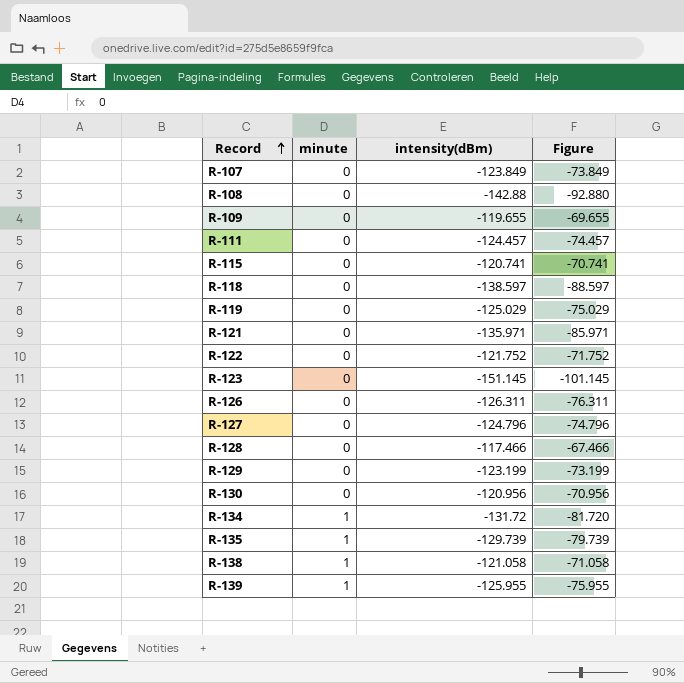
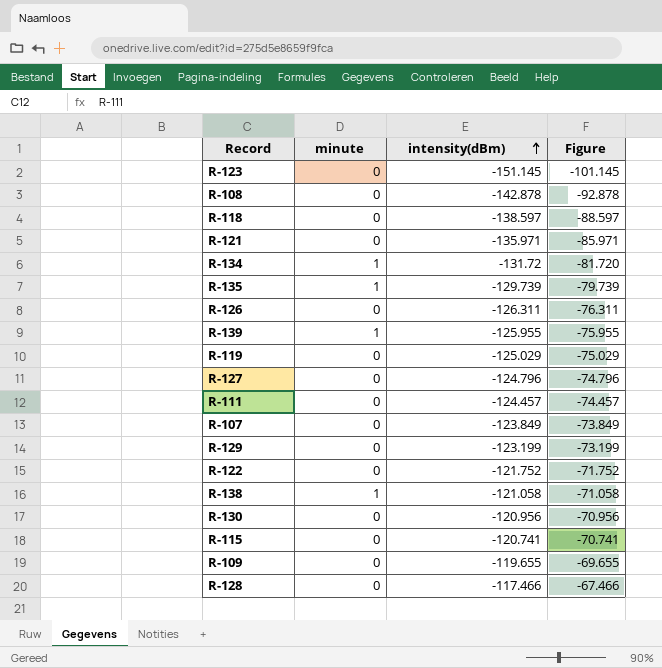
row order: Record ascending -> intensity(dBm) ascending
R-108 | intensity(dBm): -142.88 -> -142.878
R-108 | Figure: -92.880 -> -92.878

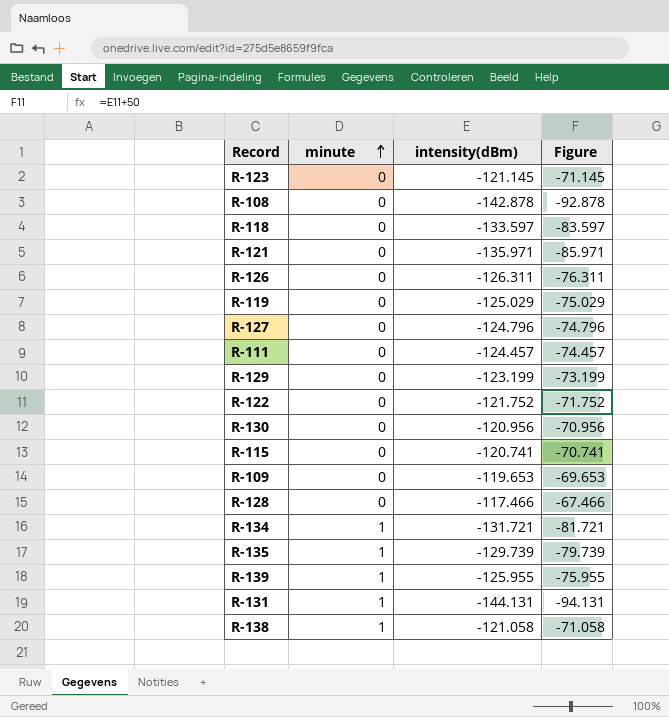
row order: intensity(dBm) ascending -> minute ascending
row R-107: 0 | -123.849 | -73.849 -> none
R-123 | intensity(dBm): -151.145 -> -121.145
R-123 | Figure: -101.145 -> -71.145
R-118 | intensity(dBm): -138.597 -> -133.597
R-118 | Figure: -88.597 -> -83.597
R-109 | intensity(dBm): -119.655 -> -119.653
R-109 | Figure: -69.655 -> -69.653
R-134 | intensity(dBm): -131.72 -> -131.721
R-134 | Figure: -81.720 -> -81.721
row R-131: none -> 1 | -144.131 | -94.131

